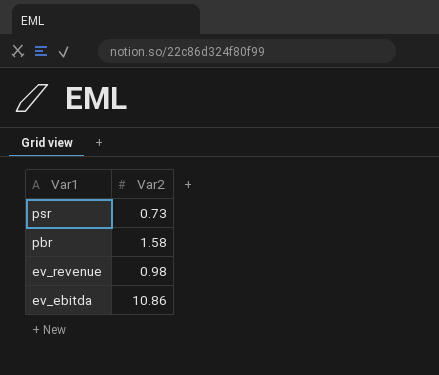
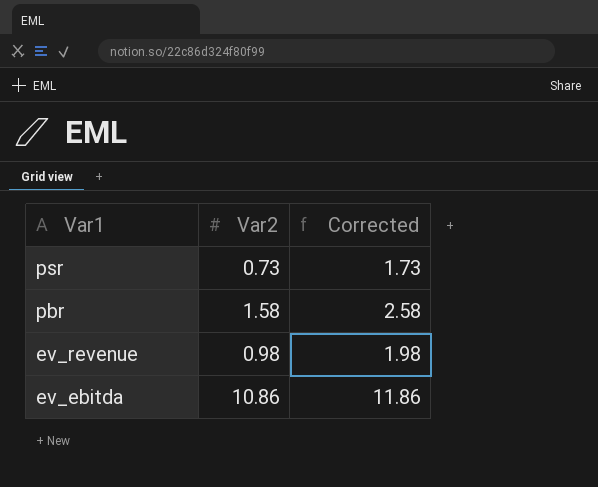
column Corrected | formula: none -> [Var2] + 1

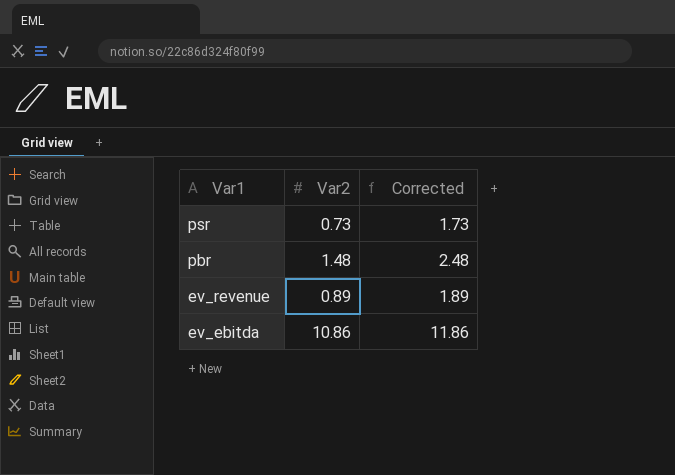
pbr | Var2: 1.58 -> 1.48
pbr | Corrected: 2.58 -> 2.48
ev_revenue | Var2: 0.98 -> 0.89
ev_revenue | Corrected: 1.98 -> 1.89

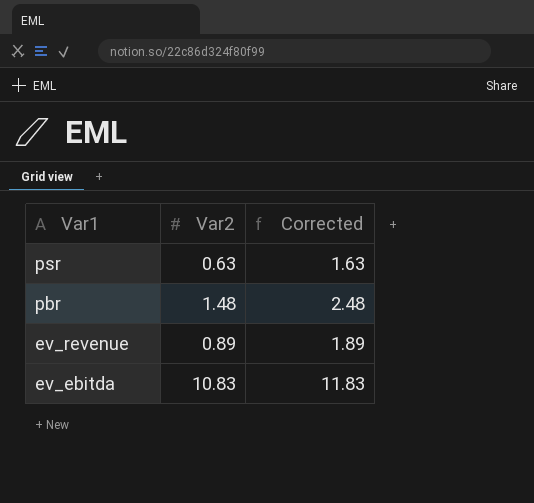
psr | Var2: 0.73 -> 0.63
psr | Corrected: 1.73 -> 1.63
ev_ebitda | Var2: 10.86 -> 10.83
ev_ebitda | Corrected: 11.86 -> 11.83

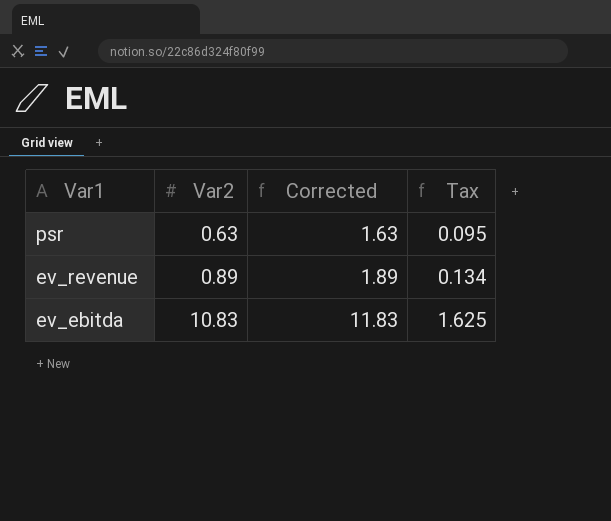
column Tax | formula: none -> [Var2] * 0.15
row pbr: 1.48 | 2.48 -> none

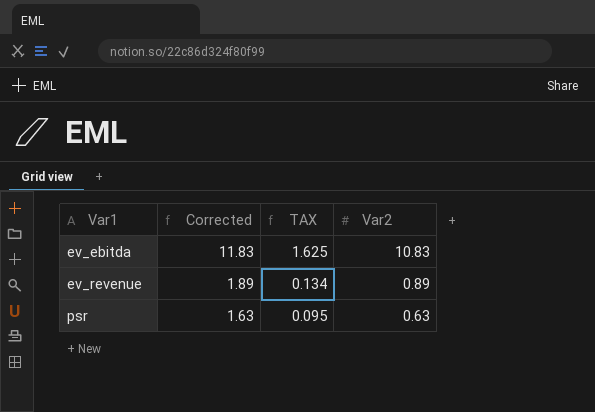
row order: Var1 descending -> Var1 ascending
column name: Tax -> TAX
column Var2 | position: 2 -> 4

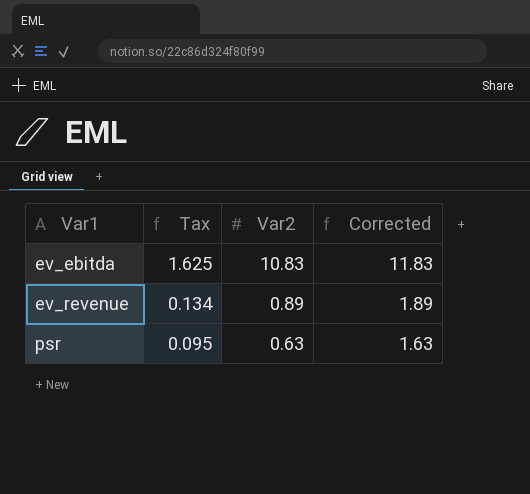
column name: TAX -> Tax
column Corrected | position: 2 -> 4

